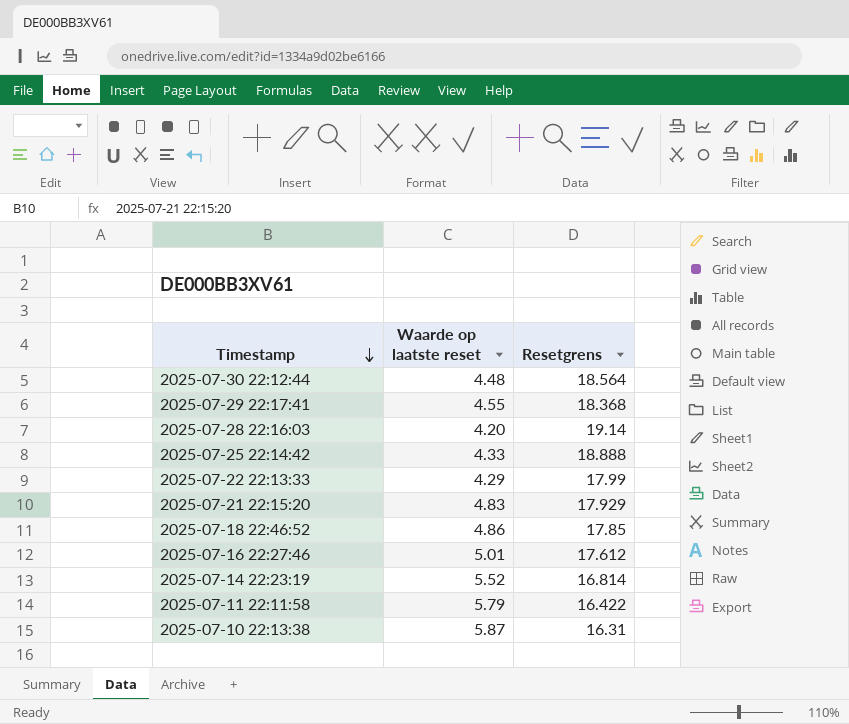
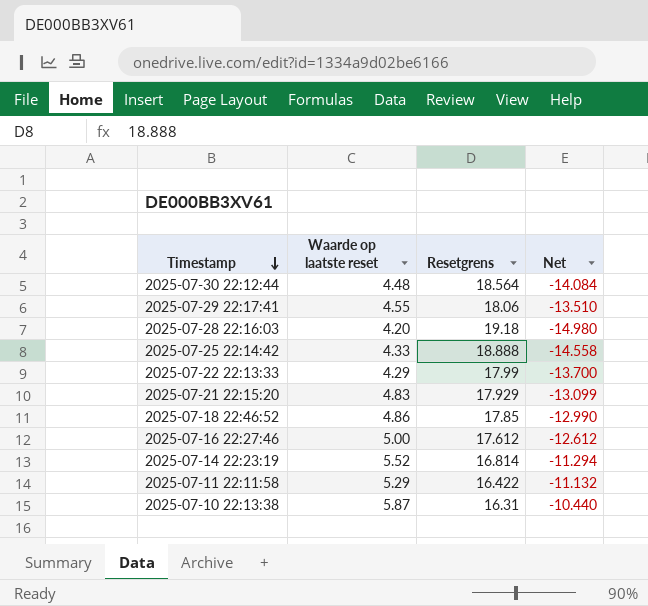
column Net | formula: none -> [Waarde op laatste reset] - [Resetgrens]
2025-07-29 22:17:41 | Resetgrens: 18.368 -> 18.06
2025-07-28 22:16:03 | Resetgrens: 19.14 -> 19.18
2025-07-16 22:27:46 | Waarde op laatste reset: 5.01 -> 5.00
2025-07-11 22:11:58 | Waarde op laatste reset: 5.79 -> 5.29

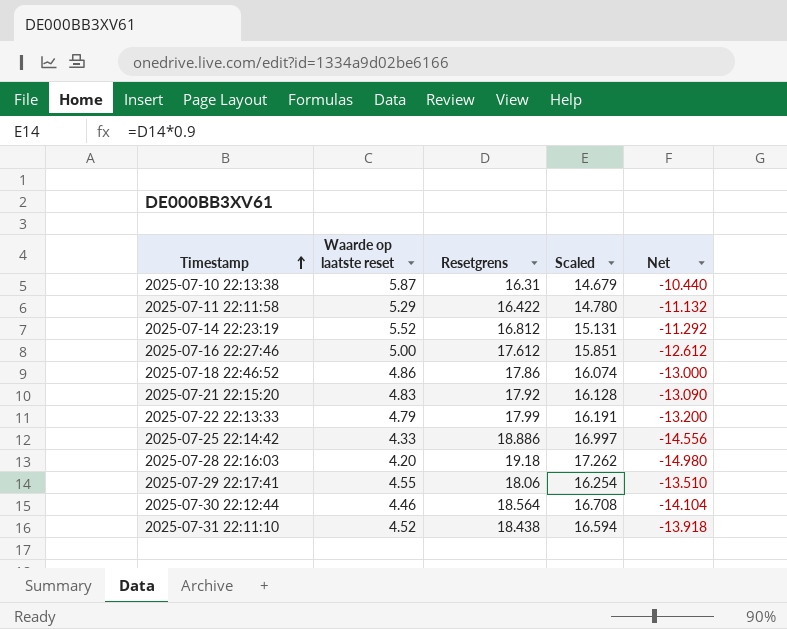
row order: Timestamp descending -> Timestamp ascending
column Scaled | formula: none -> [Resetgrens] * 0.9
2025-07-14 22:23:19 | Resetgrens: 16.814 -> 16.812
2025-07-14 22:23:19 | Net: -11.294 -> -11.292
2025-07-18 22:46:52 | Resetgrens: 17.85 -> 17.86
2025-07-18 22:46:52 | Net: -12.990 -> -13.000
2025-07-21 22:15:20 | Resetgrens: 17.929 -> 17.92
2025-07-21 22:15:20 | Net: -13.099 -> -13.090
2025-07-22 22:13:33 | Waarde op laatste reset: 4.29 -> 4.79
2025-07-22 22:13:33 | Net: -13.700 -> -13.200
2025-07-25 22:14:42 | Resetgrens: 18.888 -> 18.886
2025-07-25 22:14:42 | Net: -14.558 -> -14.556
2025-07-30 22:12:44 | Waarde op laatste reset: 4.48 -> 4.46
2025-07-30 22:12:44 | Net: -14.084 -> -14.104
row 2025-07-31 22:11:10: none -> 4.52 | 18.438 | 16.594 | -13.918

